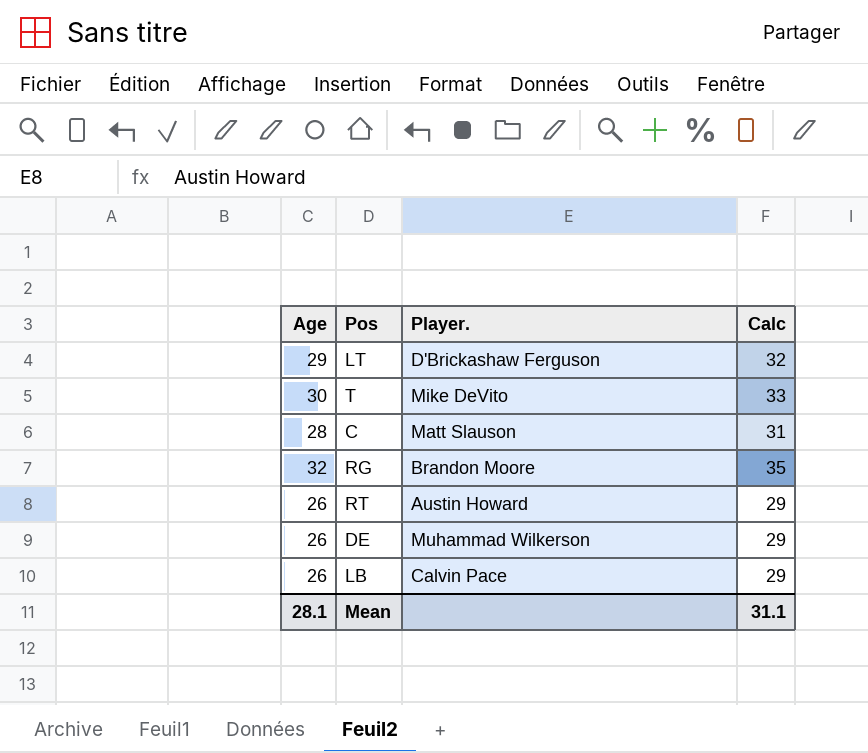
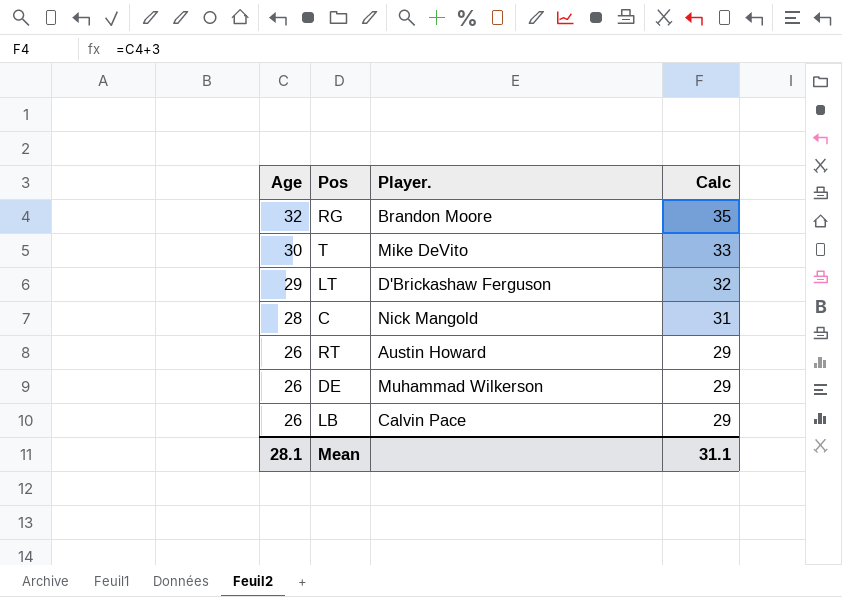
row order: none -> Age descending
C | Player.: Matt Slauson -> Nick Mangold

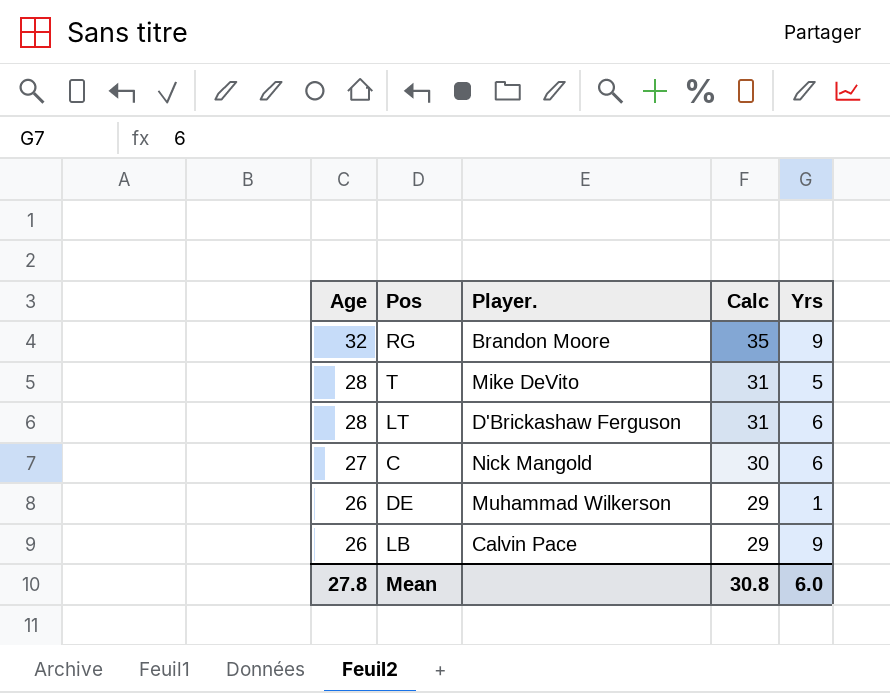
column Yrs | position: none -> 5
row RT: 26 | Austin Howard | 29 -> none
T | Age: 30 -> 28
T | Calc: 33 -> 31
LT | Age: 29 -> 28
LT | Calc: 32 -> 31
C | Age: 28 -> 27
C | Calc: 31 -> 30
Mean | Age: 28.1 -> 27.8
Mean | Calc: 31.1 -> 30.8

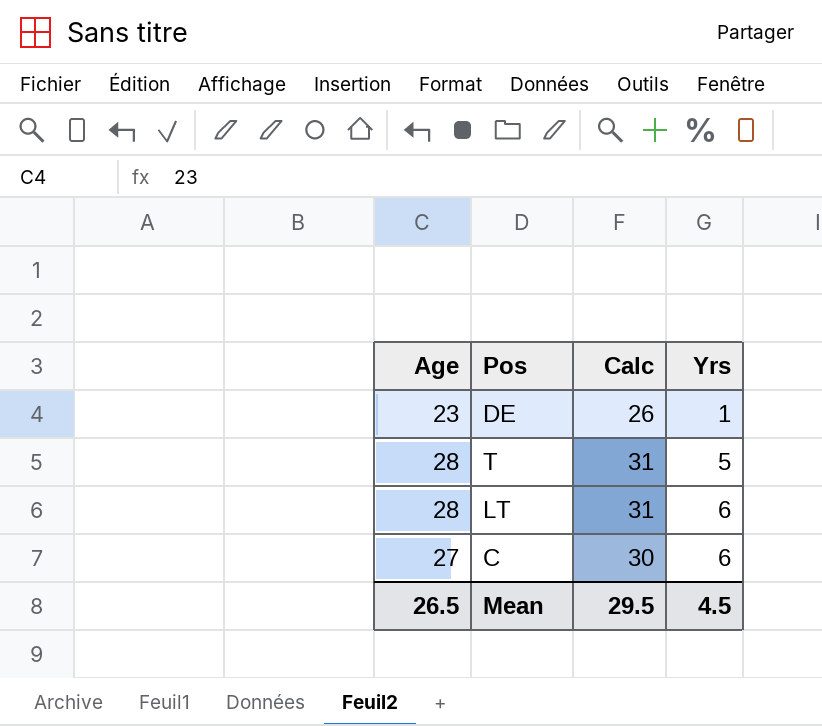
row order: Age descending -> Yrs ascending
column Player. | position: 3 -> none
row RG: 32 | Brandon Moore | 35 | 9 -> none
row LB: 26 | Calvin Pace | 29 | 9 -> none
DE | Age: 26 -> 23
DE | Calc: 29 -> 26
Mean | Age: 27.8 -> 26.5
Mean | Calc: 30.8 -> 29.5
Mean | Yrs: 6.0 -> 4.5

